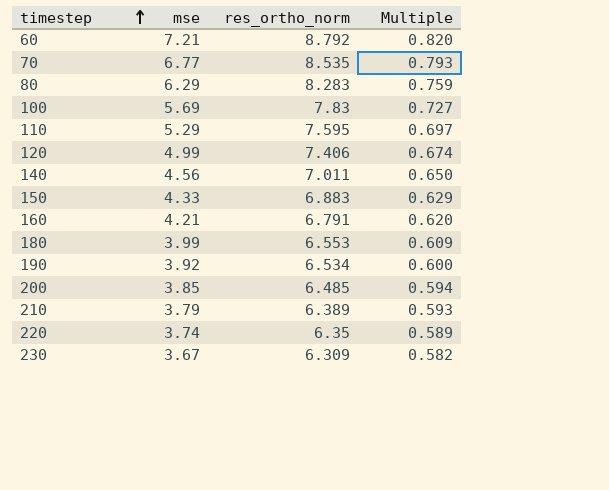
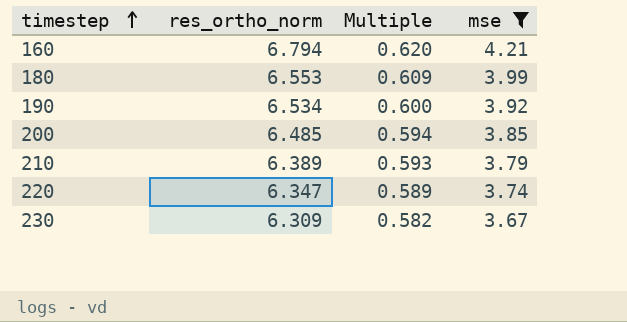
filter: none -> mse <= 4.21
column mse | position: 2 -> 4
160 | res_ortho_norm: 6.791 -> 6.794
220 | res_ortho_norm: 6.35 -> 6.347

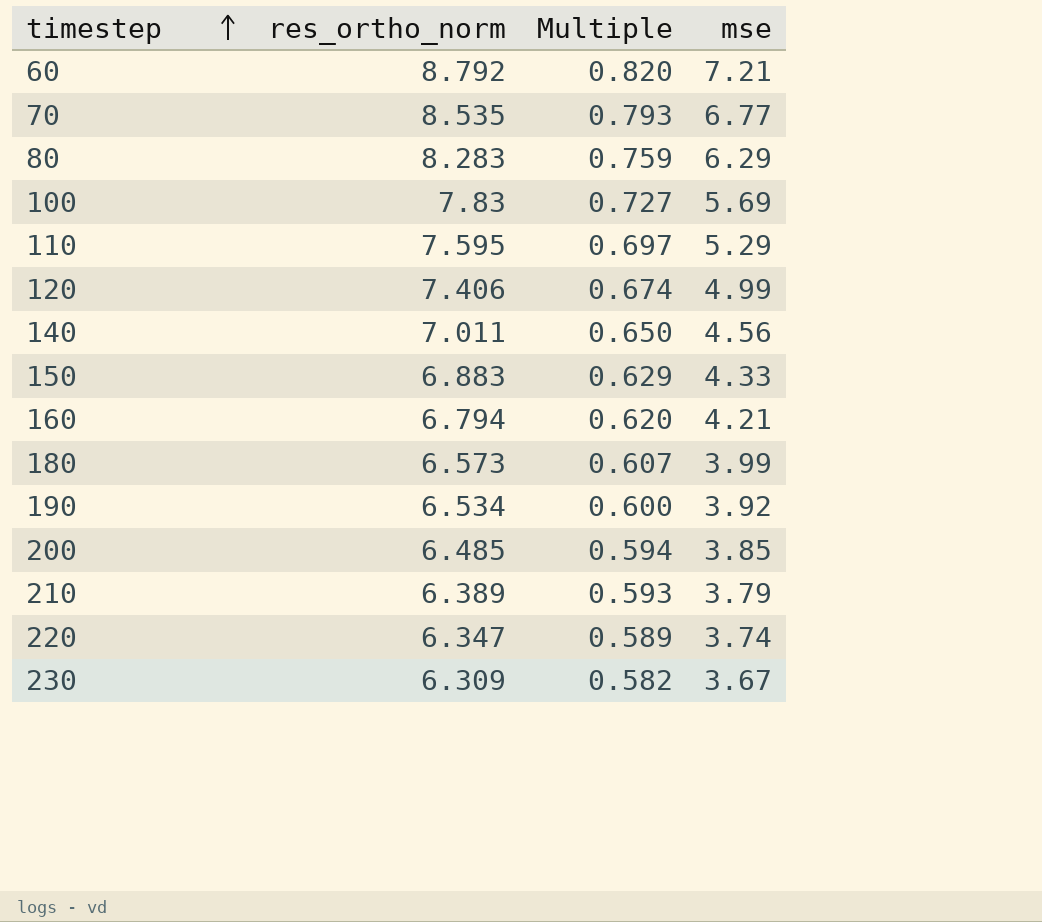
filter: mse <= 4.21 -> none
180 | res_ortho_norm: 6.553 -> 6.573
180 | Multiple: 0.609 -> 0.607

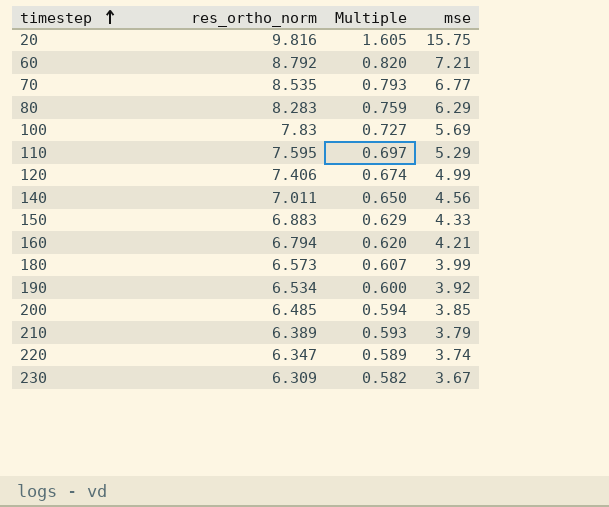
row 20: none -> 9.816 | 1.605 | 15.75

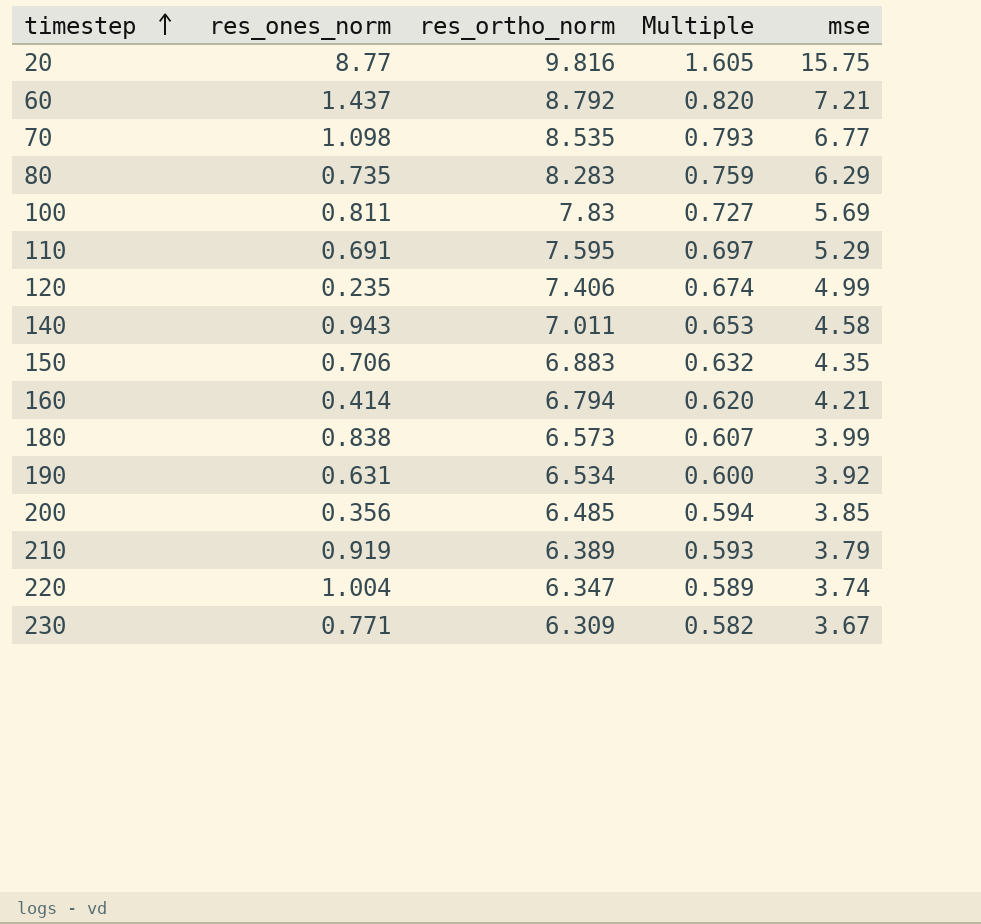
column res_ones_norm | position: none -> 2
140 | Multiple: 0.650 -> 0.653
140 | mse: 4.56 -> 4.58
150 | Multiple: 0.629 -> 0.632
150 | mse: 4.33 -> 4.35

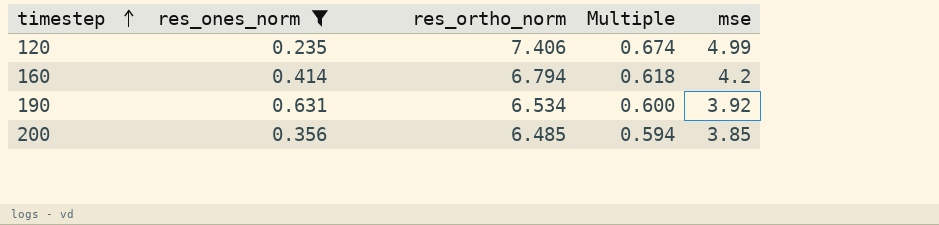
filter: none -> res_ones_norm <= 0.631
160 | Multiple: 0.620 -> 0.618
160 | mse: 4.21 -> 4.2

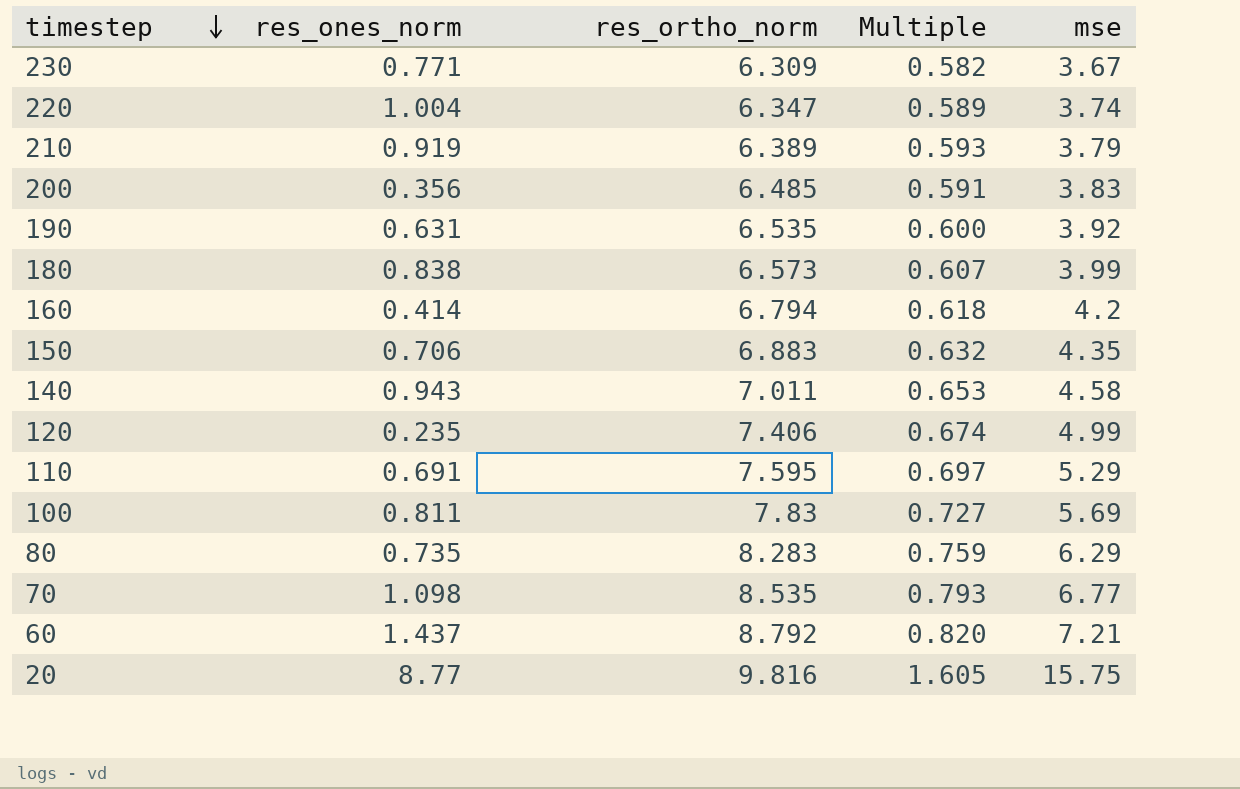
filter: res_ones_norm <= 0.631 -> none
row order: timestep ascending -> timestep descending
200 | Multiple: 0.594 -> 0.591
200 | mse: 3.85 -> 3.83
190 | res_ortho_norm: 6.534 -> 6.535

